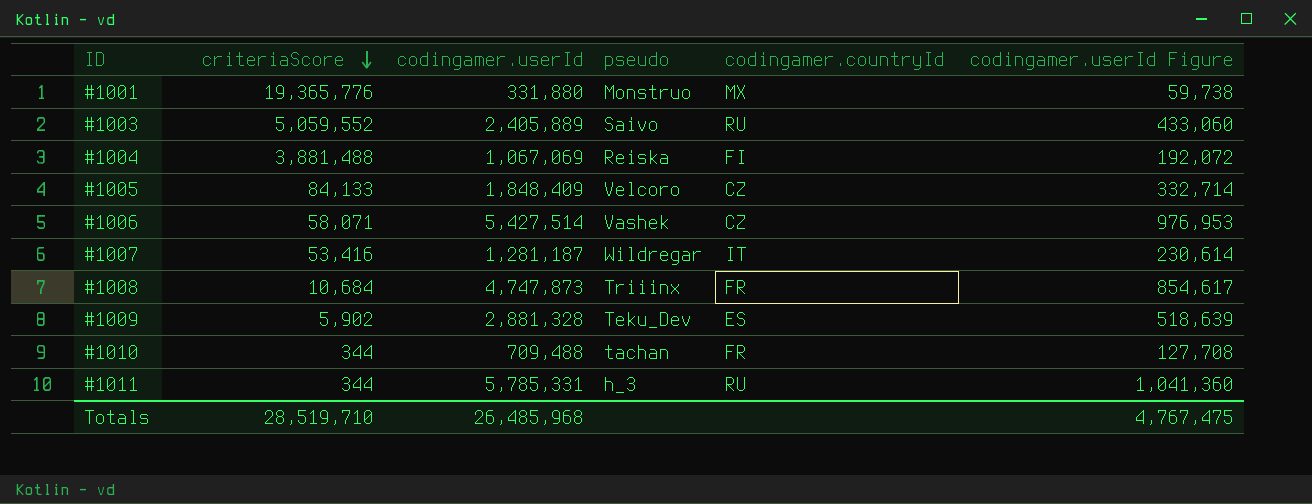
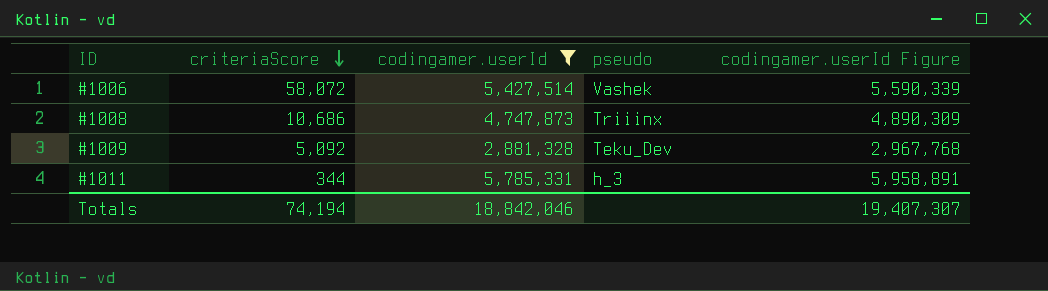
filter: none -> codingamer.userId >= 2,881,328
column codingamer.countryId | position: 5 -> none
column codingamer.userId Figure | formula: [codingamer.userId] * 0.18 -> [codingamer.userId] * 1.03
#1006 | criteriaScore: 58,071 -> 58,072
#1008 | criteriaScore: 10,684 -> 10,686
#1009 | criteriaScore: 5,902 -> 5,092
Totals | criteriaScore: 28,519,710 -> 74,194
Totals | codingamer.userId: 26,485,968 -> 18,842,046
Totals | codingamer.userId Figure: 4,767,475 -> 19,407,307

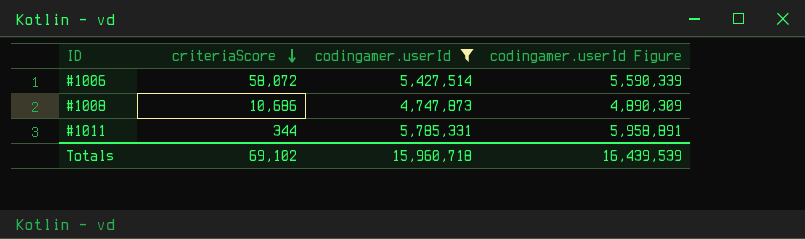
column pseudo | position: 4 -> none
row #1009: 5,092 | 2,881,328 | Teku_Dev | 2,967,768 -> none
Totals | criteriaScore: 74,194 -> 69,102
Totals | codingamer.userId: 18,842,046 -> 15,960,718
Totals | codingamer.userId Figure: 19,407,307 -> 16,439,539

